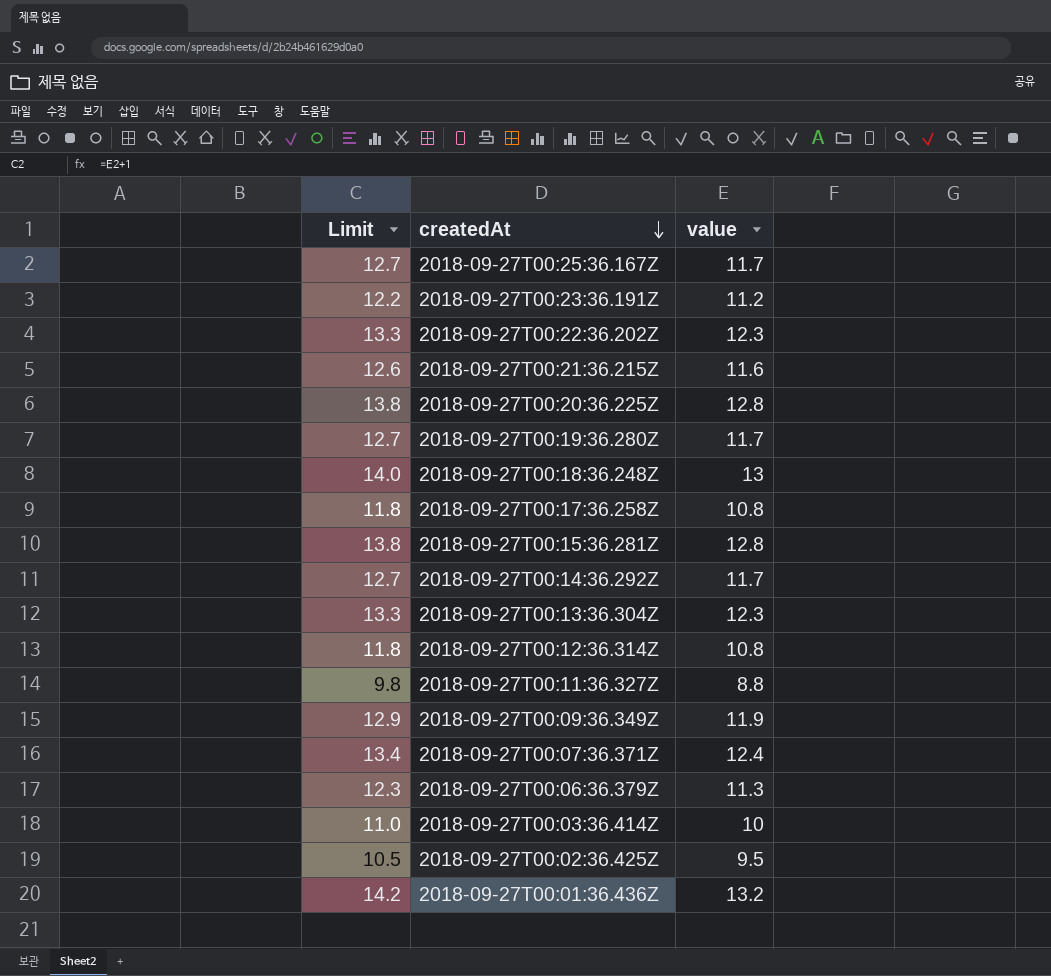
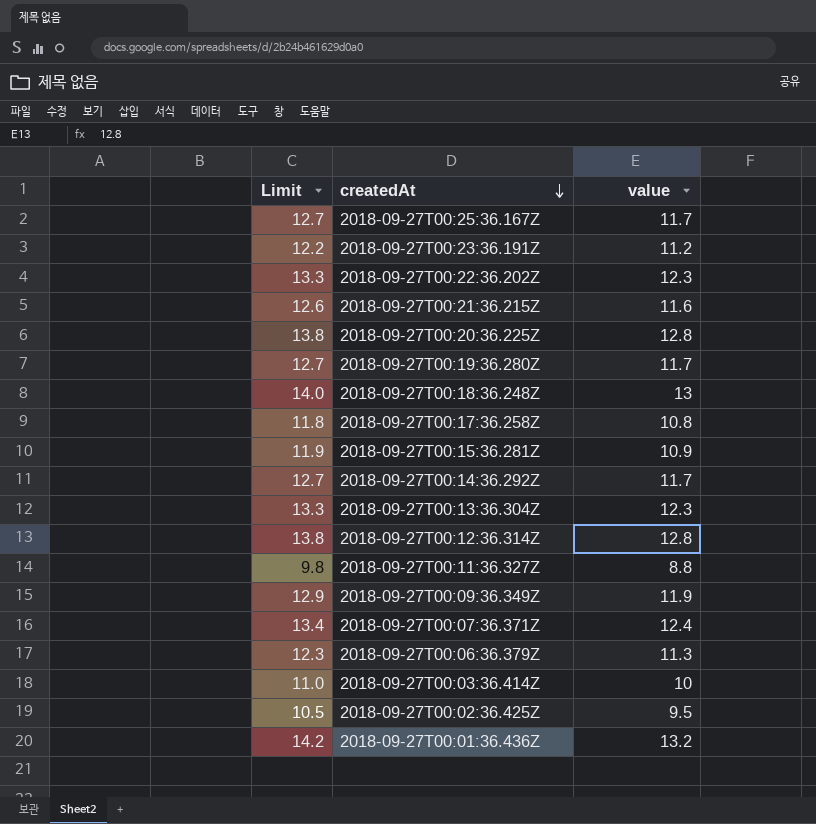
2018-09-27T00:15:36.281Z | Limit: 13.8 -> 11.9
2018-09-27T00:15:36.281Z | value: 12.8 -> 10.9
2018-09-27T00:12:36.314Z | Limit: 11.8 -> 13.8
2018-09-27T00:12:36.314Z | value: 10.8 -> 12.8

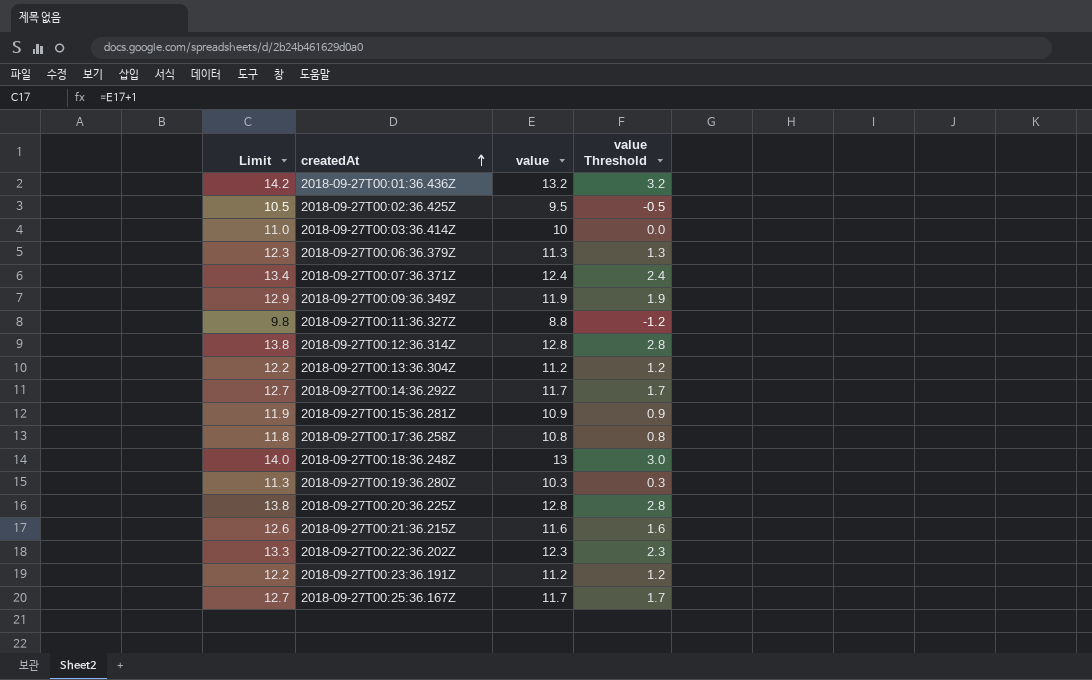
row order: createdAt descending -> createdAt ascending
column value Threshold | formula: none -> [value] - 10
2018-09-27T00:13:36.304Z | Limit: 13.3 -> 12.2
2018-09-27T00:13:36.304Z | value: 12.3 -> 11.2
2018-09-27T00:19:36.280Z | Limit: 12.7 -> 11.3
2018-09-27T00:19:36.280Z | value: 11.7 -> 10.3

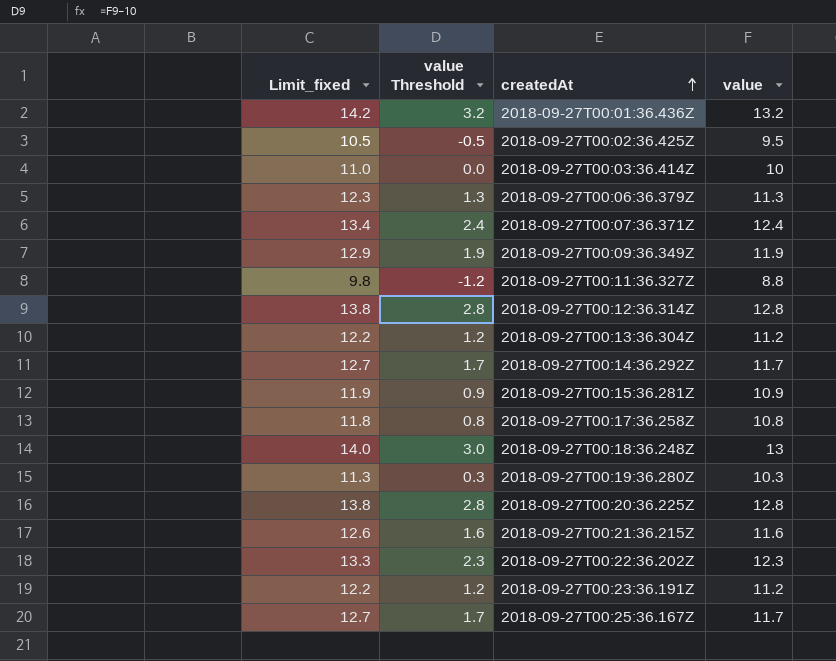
column name: Limit -> Limit_fixed
column value Threshold | position: 4 -> 2

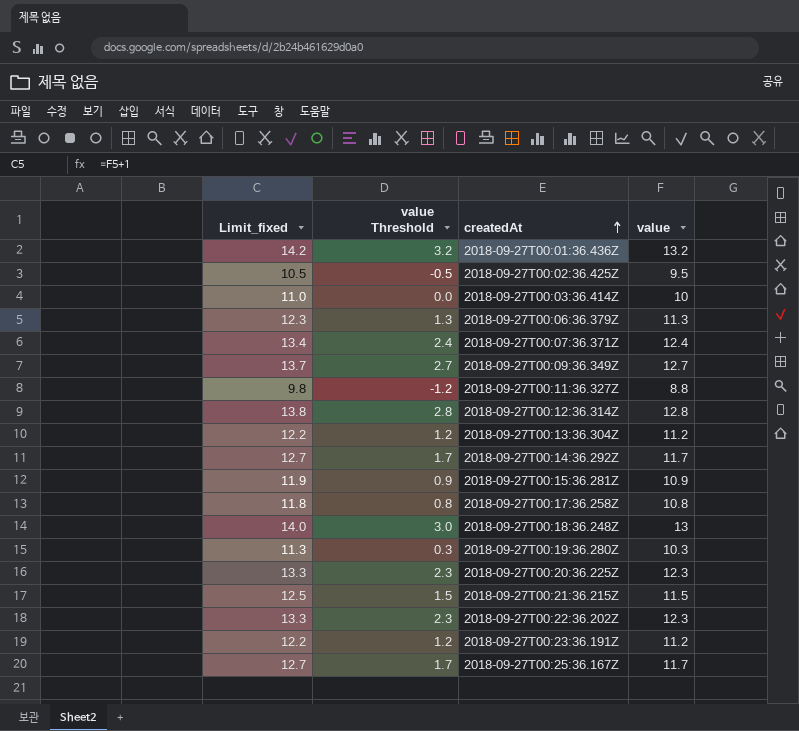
2018-09-27T00:09:36.349Z | Limit_fixed: 12.9 -> 13.7
2018-09-27T00:09:36.349Z | value Threshold: 1.9 -> 2.7
2018-09-27T00:09:36.349Z | value: 11.9 -> 12.7
2018-09-27T00:20:36.225Z | Limit_fixed: 13.8 -> 13.3
2018-09-27T00:20:36.225Z | value Threshold: 2.8 -> 2.3
2018-09-27T00:20:36.225Z | value: 12.8 -> 12.3
2018-09-27T00:21:36.215Z | Limit_fixed: 12.6 -> 12.5
2018-09-27T00:21:36.215Z | value Threshold: 1.6 -> 1.5
2018-09-27T00:21:36.215Z | value: 11.6 -> 11.5

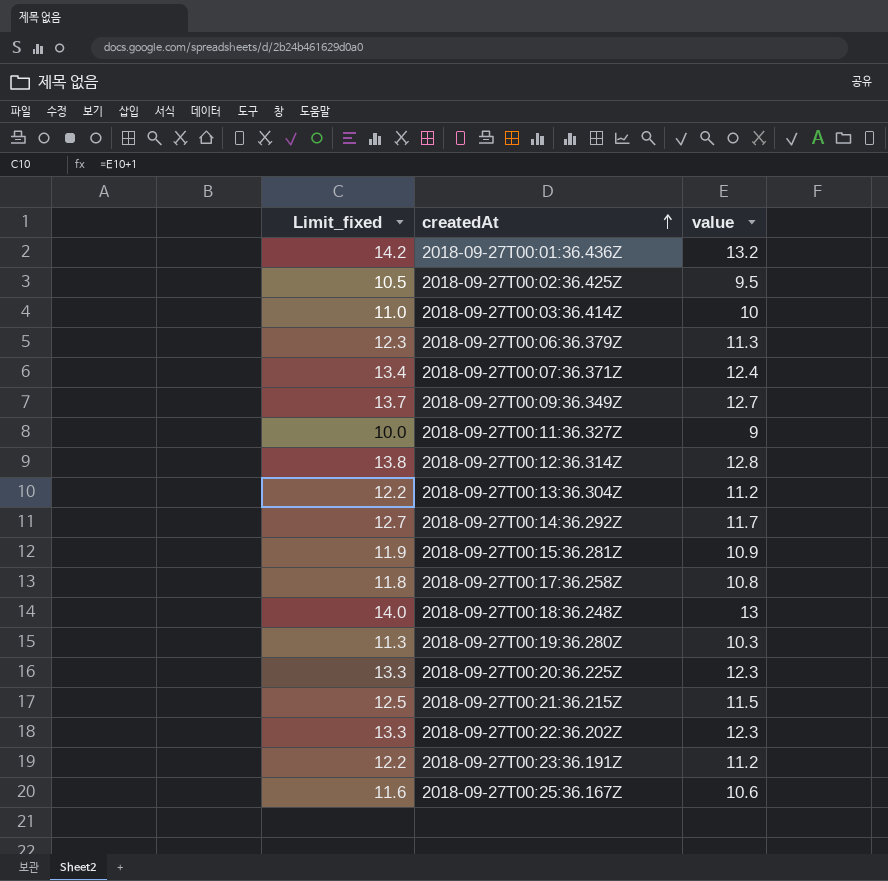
column value Threshold | formula: [value] - 10 -> none
2018-09-27T00:11:36.327Z | Limit_fixed: 9.8 -> 10.0
2018-09-27T00:11:36.327Z | value: 8.8 -> 9
2018-09-27T00:25:36.167Z | Limit_fixed: 12.7 -> 11.6
2018-09-27T00:25:36.167Z | value: 11.7 -> 10.6

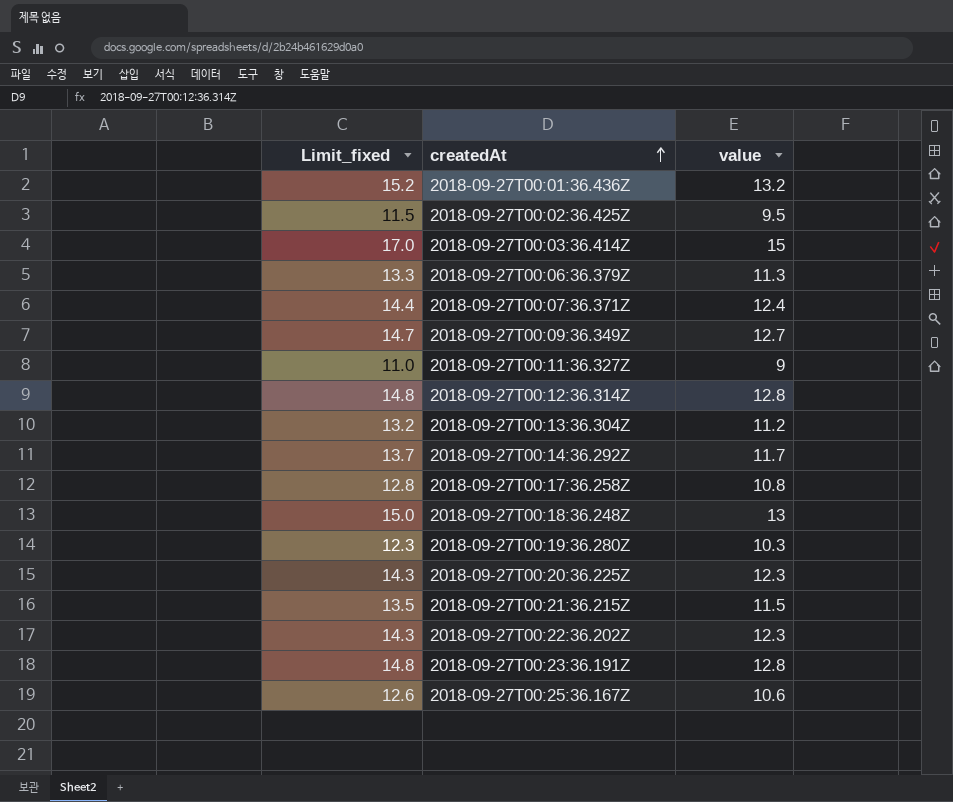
column Limit_fixed | formula: [value] + 1 -> [value] + 2
row 2018-09-27T00:15:36.281Z: 11.9 | 10.9 -> none
2018-09-27T00:03:36.414Z | value: 10 -> 15
2018-09-27T00:23:36.191Z | value: 11.2 -> 12.8

